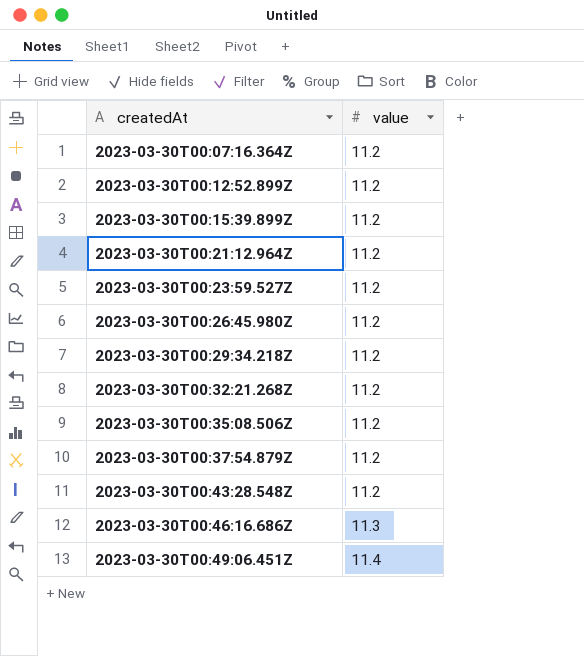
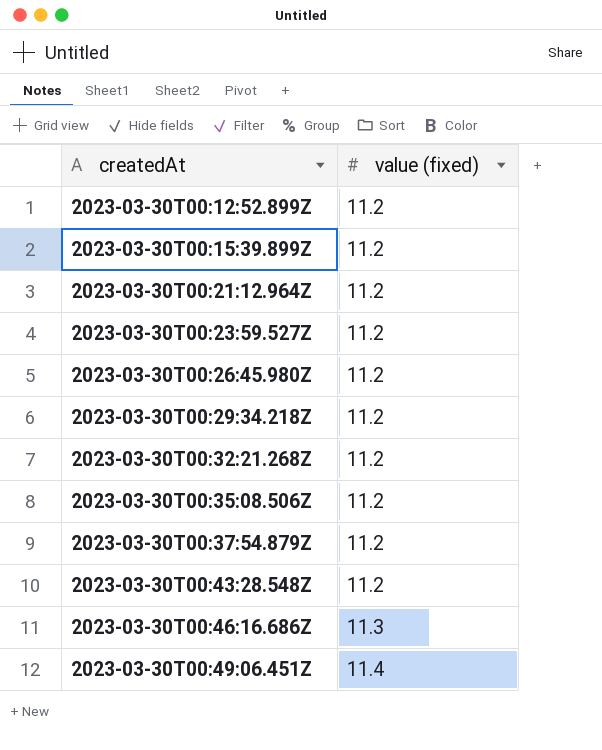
column name: value -> value (fixed)
row 2023-03-30T00:07:16.364Z: 11.2 -> none

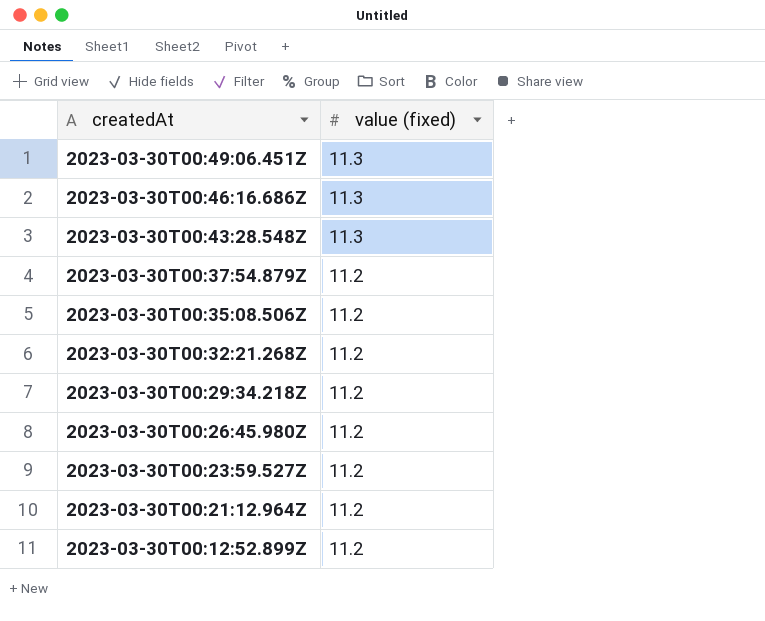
row order: createdAt ascending -> createdAt descending
row 2023-03-30T00:15:39.899Z: 11.2 -> none
2023-03-30T00:49:06.451Z | value (fixed): 11.4 -> 11.3
2023-03-30T00:43:28.548Z | value (fixed): 11.2 -> 11.3

